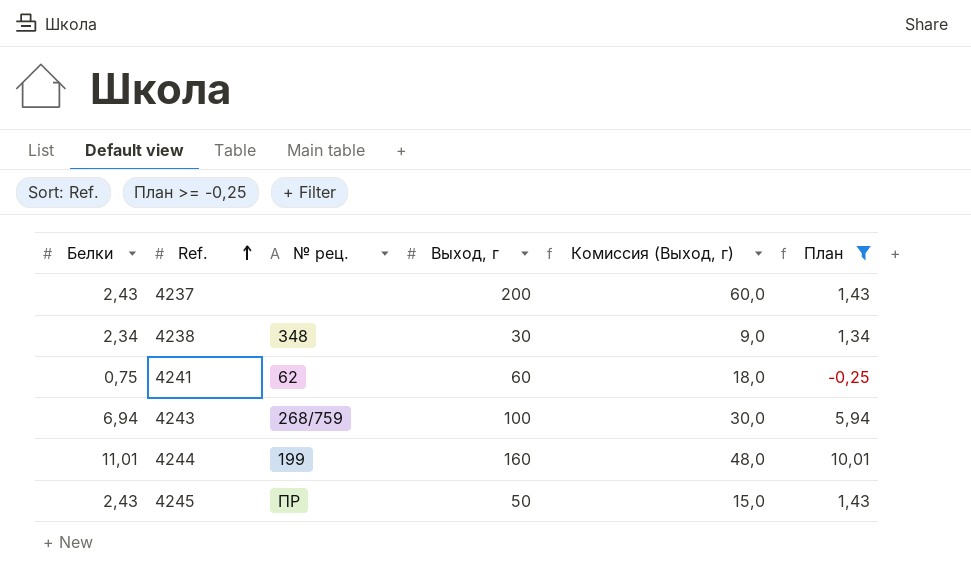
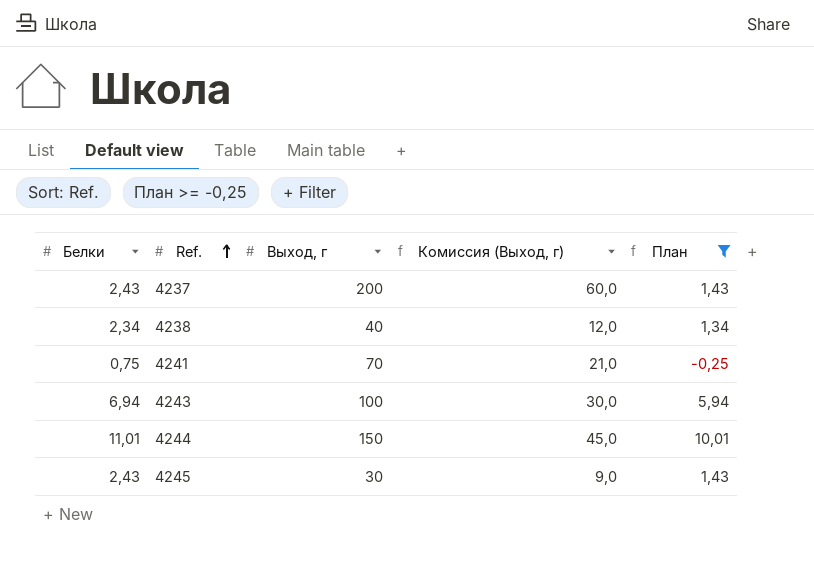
column № рец. | position: 3 -> none
4238 | Выход, г: 30 -> 40
4238 | Комиссия (Выход, г): 9,0 -> 12,0
4241 | Выход, г: 60 -> 70
4241 | Комиссия (Выход, г): 18,0 -> 21,0
4244 | Выход, г: 160 -> 150
4244 | Комиссия (Выход, г): 48,0 -> 45,0
4245 | Выход, г: 50 -> 30
4245 | Комиссия (Выход, г): 15,0 -> 9,0

